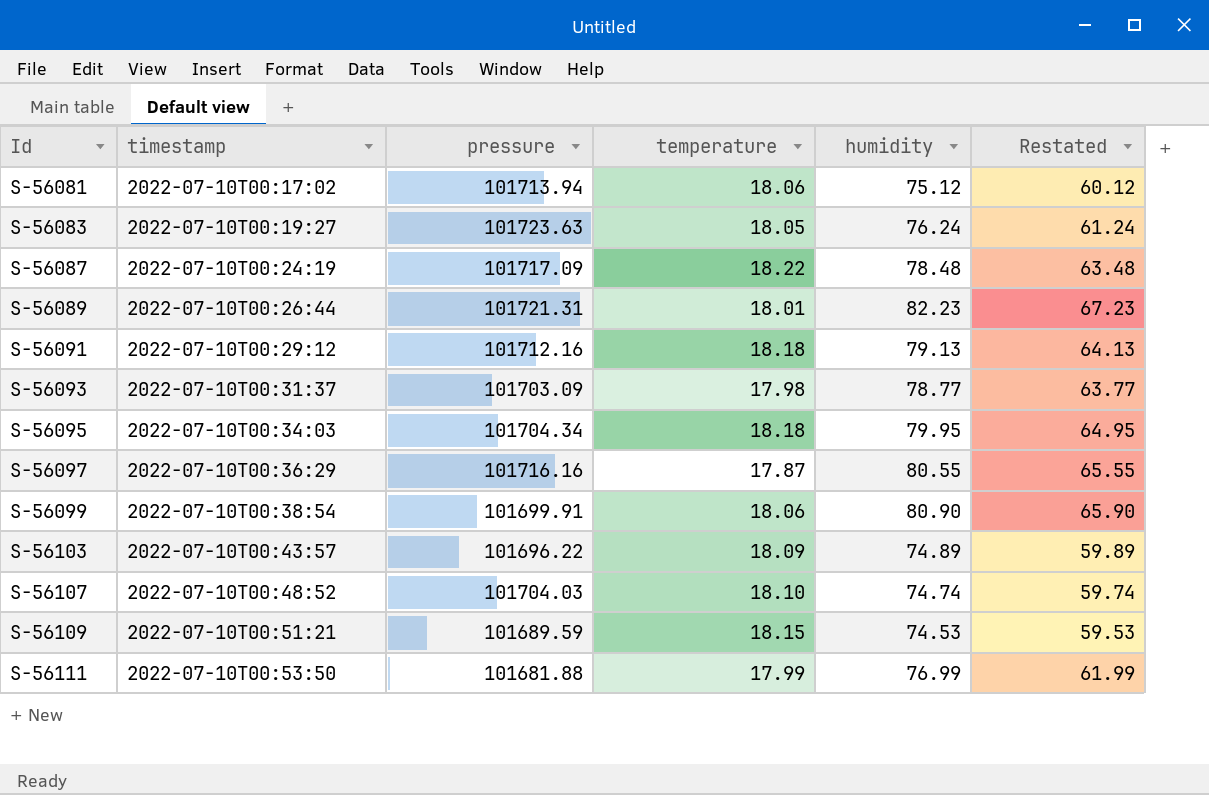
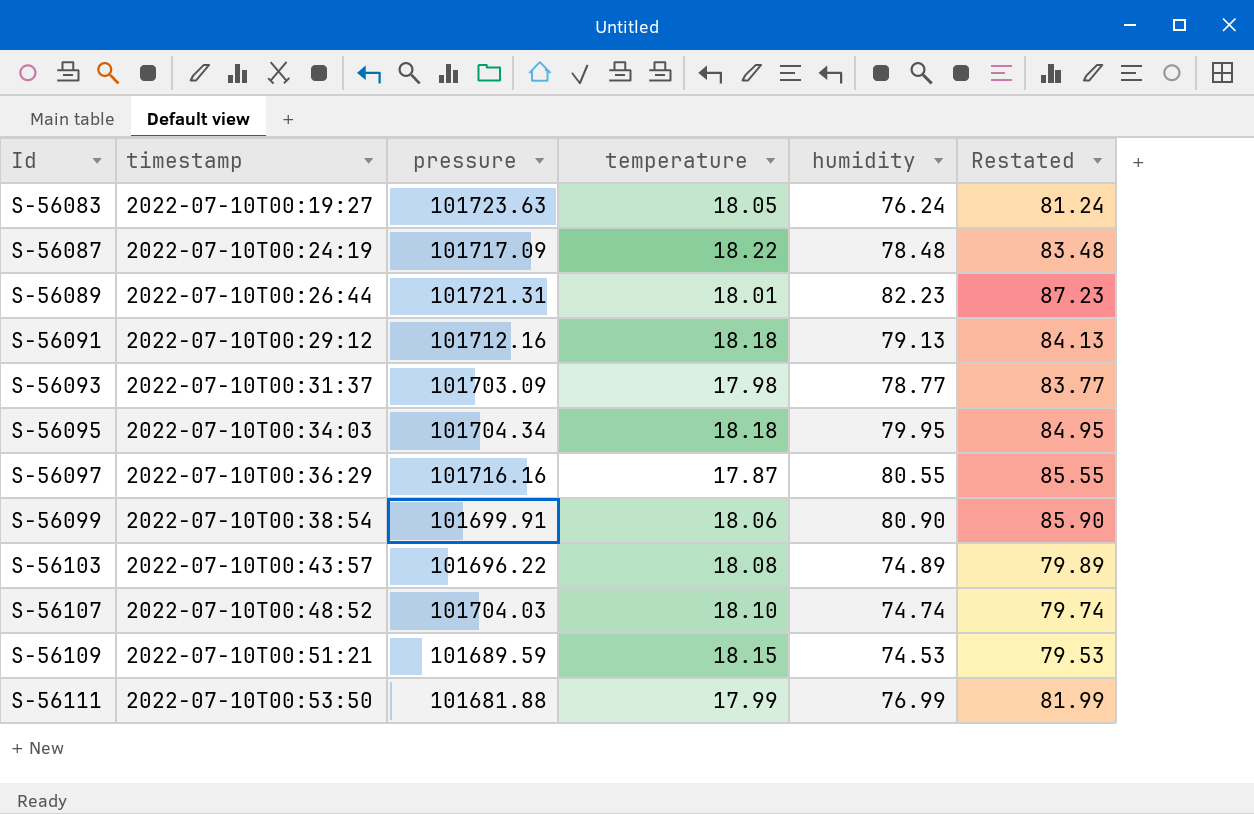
column Restated | formula: [humidity] - 15 -> [humidity] + 5
row S-56081: 2022-07-10T00:17:02 | 101713.94 | 18.06 | 75.12 | 60.12 -> none
S-56103 | temperature: 18.09 -> 18.08

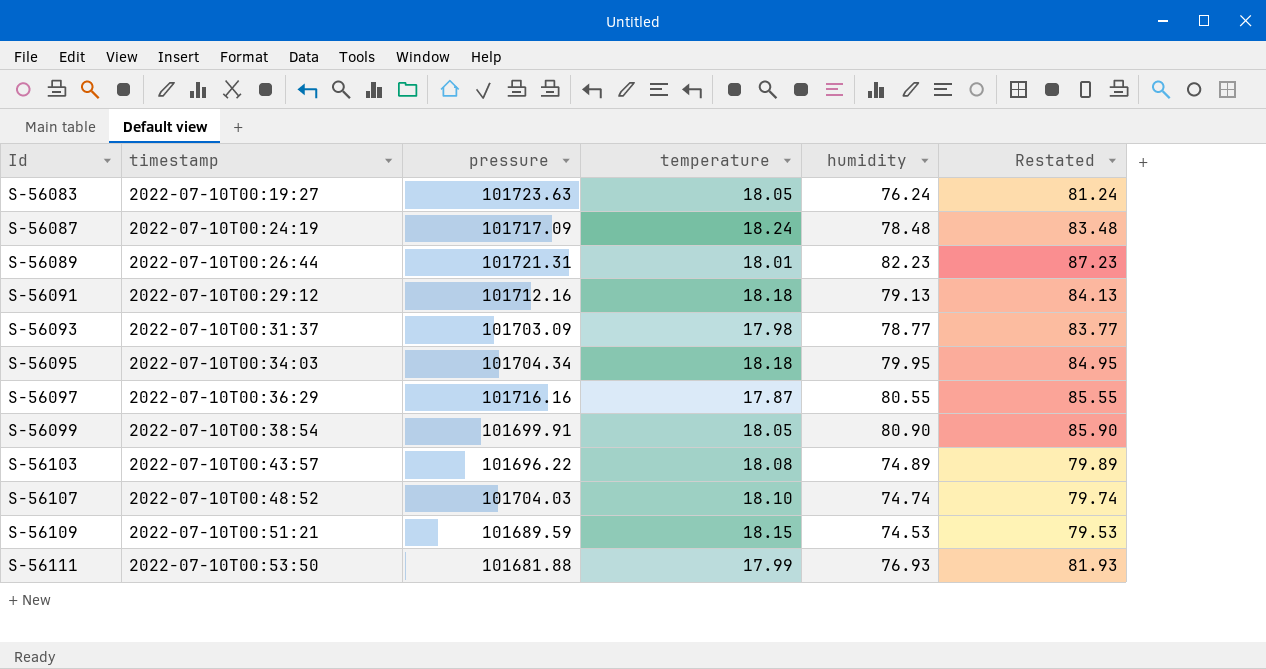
S-56087 | temperature: 18.22 -> 18.24
S-56099 | temperature: 18.06 -> 18.05
S-56111 | humidity: 76.99 -> 76.93
S-56111 | Restated: 81.99 -> 81.93

